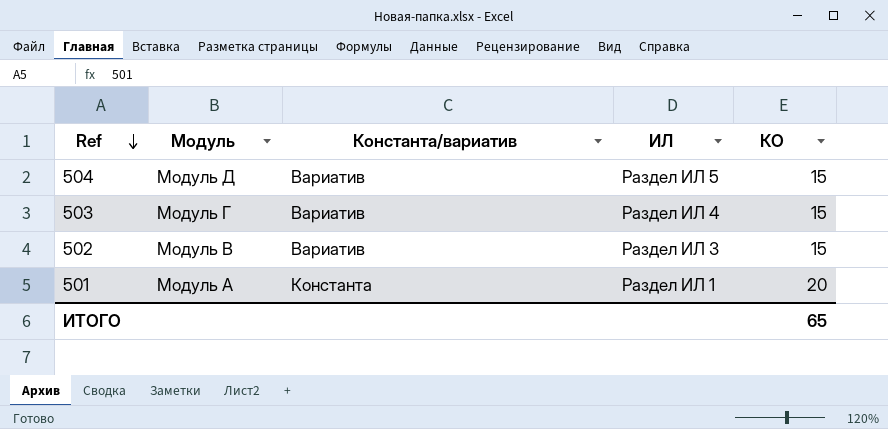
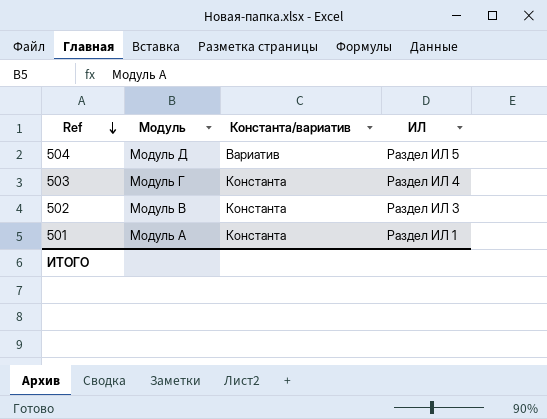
column КО | position: 5 -> none
503 | Константа/вариатив: Вариатив -> Константа
502 | Константа/вариатив: Вариатив -> Константа

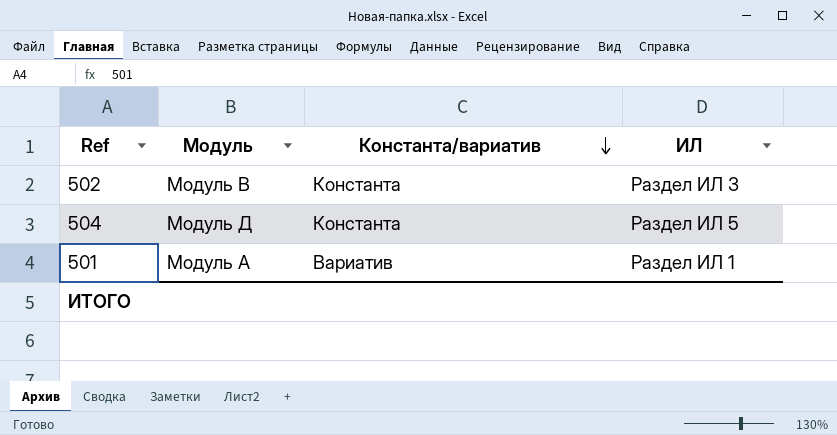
row order: Ref descending -> Константа/вариатив descending
row 503: Модуль Г | Константа | Раздел ИЛ 4 -> none
504 | Константа/вариатив: Вариатив -> Константа
501 | Константа/вариатив: Константа -> Вариатив

